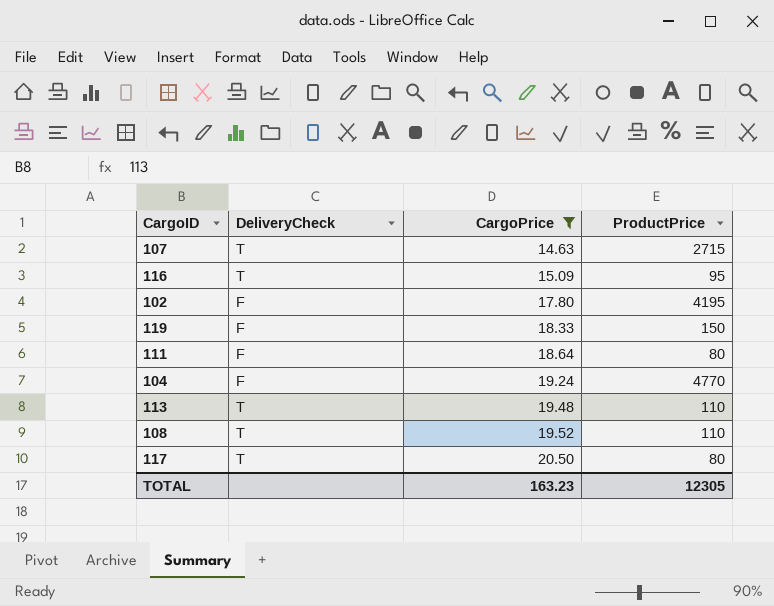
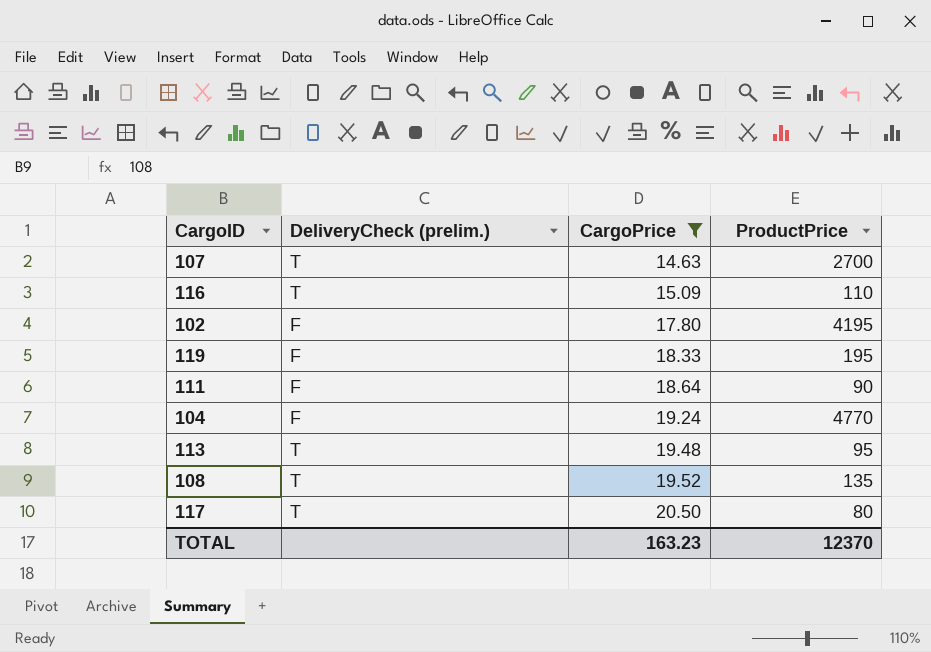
column name: DeliveryCheck -> DeliveryCheck (prelim.)
107 | ProductPrice: 2715 -> 2700
116 | ProductPrice: 95 -> 110
119 | ProductPrice: 150 -> 195
111 | ProductPrice: 80 -> 90
113 | ProductPrice: 110 -> 95
108 | ProductPrice: 110 -> 135
TOTAL | ProductPrice: 12305 -> 12370

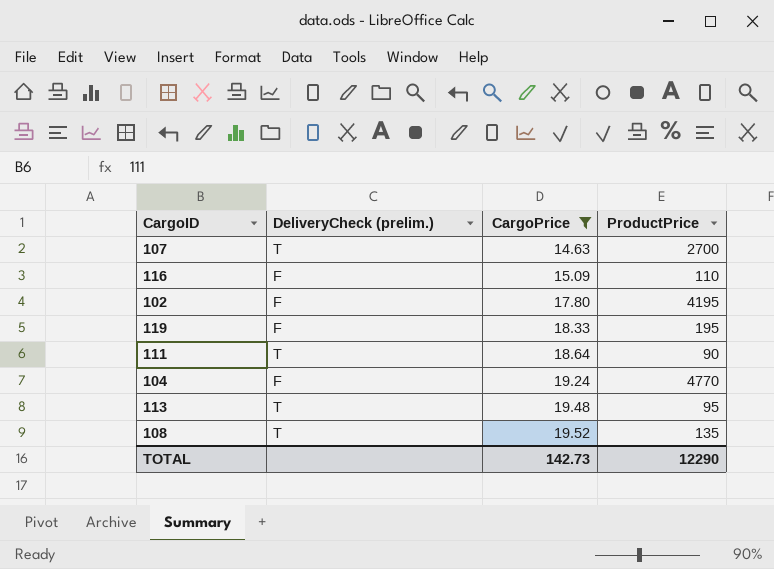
row 117: T | 20.50 | 80 -> none
116 | DeliveryCheck (prelim.): T -> F
111 | DeliveryCheck (prelim.): F -> T
TOTAL | CargoPrice: 163.23 -> 142.73
TOTAL | ProductPrice: 12370 -> 12290

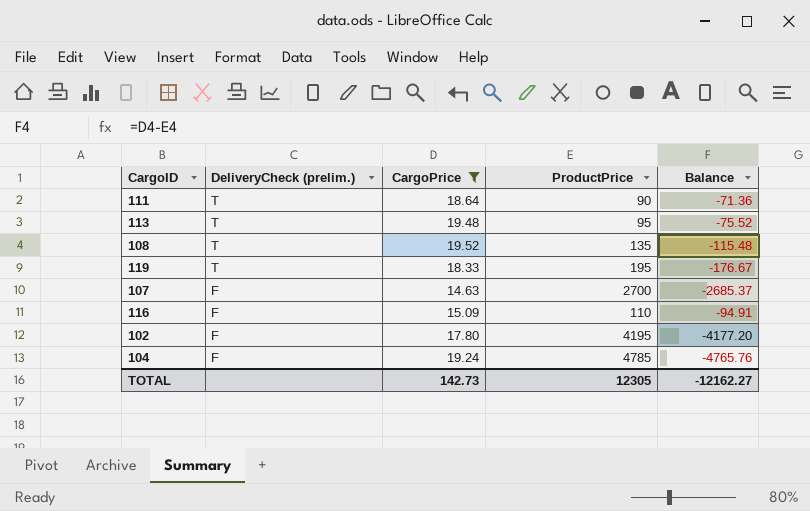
row order: CargoPrice ascending -> DeliveryCheck (prelim.) descending
column Balance | formula: none -> [CargoPrice] - [ProductPrice]
119 | DeliveryCheck (prelim.): F -> T
107 | DeliveryCheck (prelim.): T -> F
104 | ProductPrice: 4770 -> 4785
TOTAL | ProductPrice: 12290 -> 12305

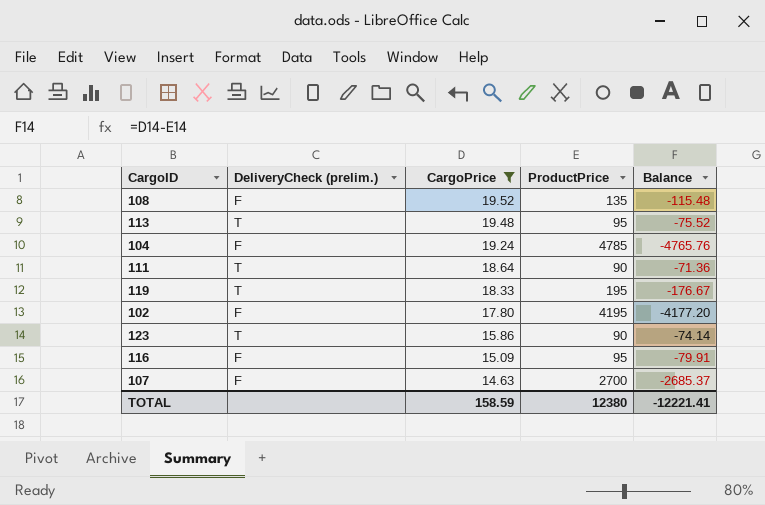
row order: DeliveryCheck (prelim.) descending -> CargoPrice descending
108 | DeliveryCheck (prelim.): T -> F
row 123: none -> T | 15.86 | 90 | -74.14
116 | ProductPrice: 110 -> 95
116 | Balance: -94.91 -> -79.91
TOTAL | CargoPrice: 142.73 -> 158.59
TOTAL | ProductPrice: 12305 -> 12380
TOTAL | Balance: -12162.27 -> -12221.41

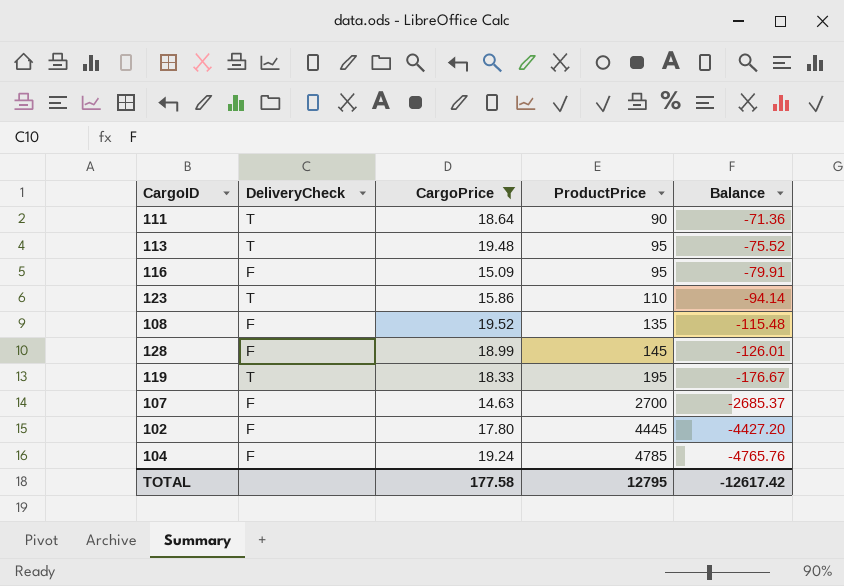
row order: CargoPrice descending -> ProductPrice ascending
column name: DeliveryCheck (prelim.) -> DeliveryCheck
123 | ProductPrice: 90 -> 110
123 | Balance: -74.14 -> -94.14
row 128: none -> F | 18.99 | 145 | -126.01
102 | ProductPrice: 4195 -> 4445
102 | Balance: -4177.20 -> -4427.20
TOTAL | CargoPrice: 158.59 -> 177.58
TOTAL | ProductPrice: 12380 -> 12795
TOTAL | Balance: -12221.41 -> -12617.42

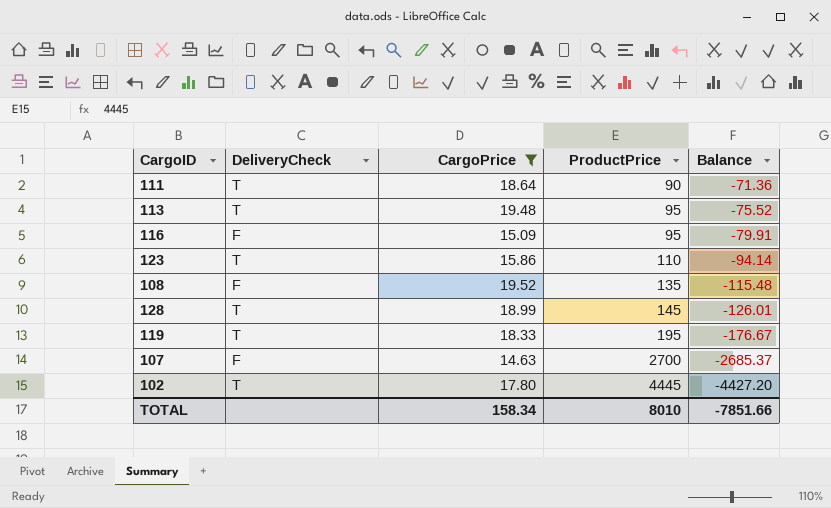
row 104: F | 19.24 | 4785 | -4765.76 -> none
128 | DeliveryCheck: F -> T
102 | DeliveryCheck: F -> T
TOTAL | CargoPrice: 177.58 -> 158.34
TOTAL | ProductPrice: 12795 -> 8010
TOTAL | Balance: -12617.42 -> -7851.66

